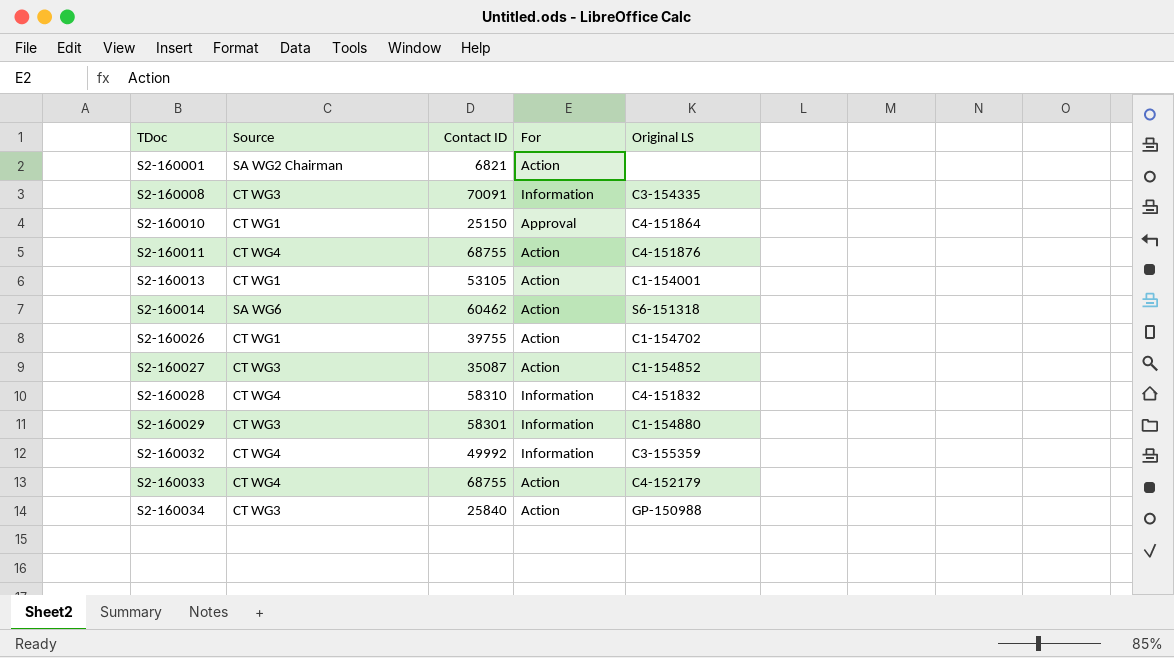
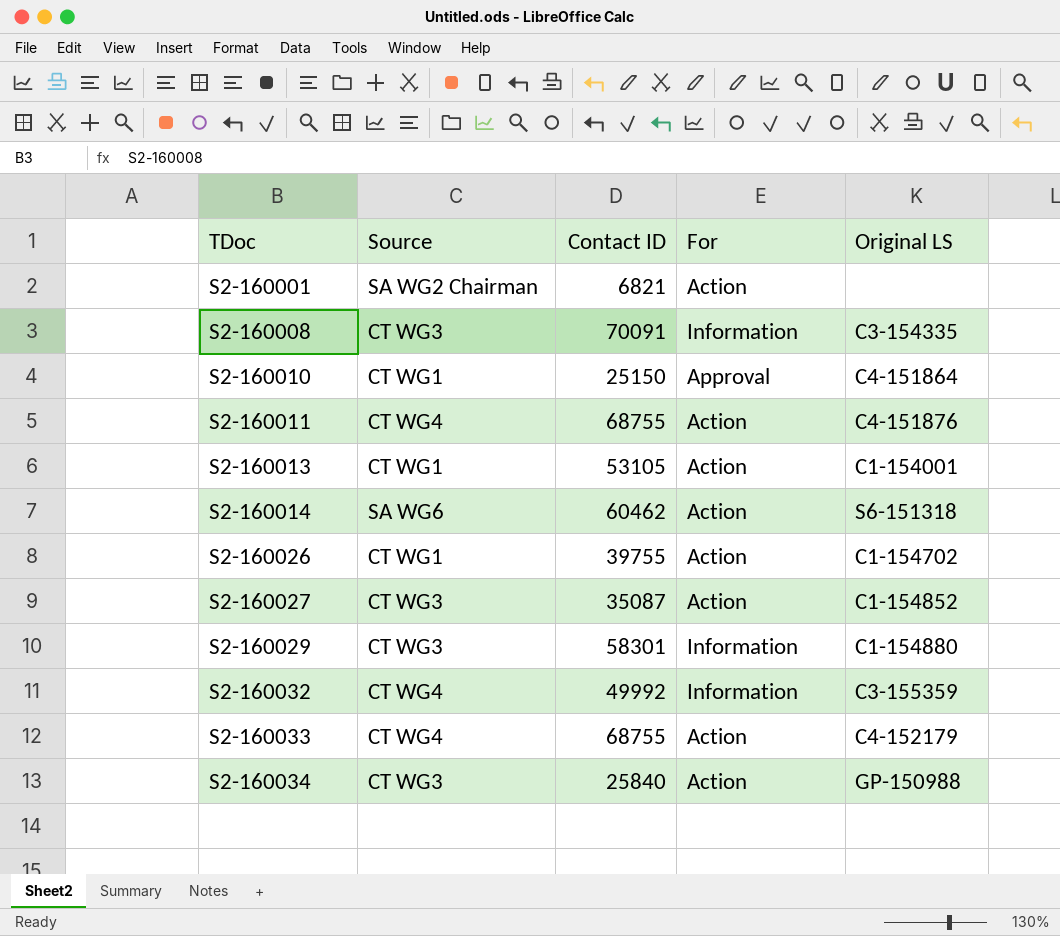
row S2-160028: CT WG4 | 58310 | Information | C4-151832 -> none

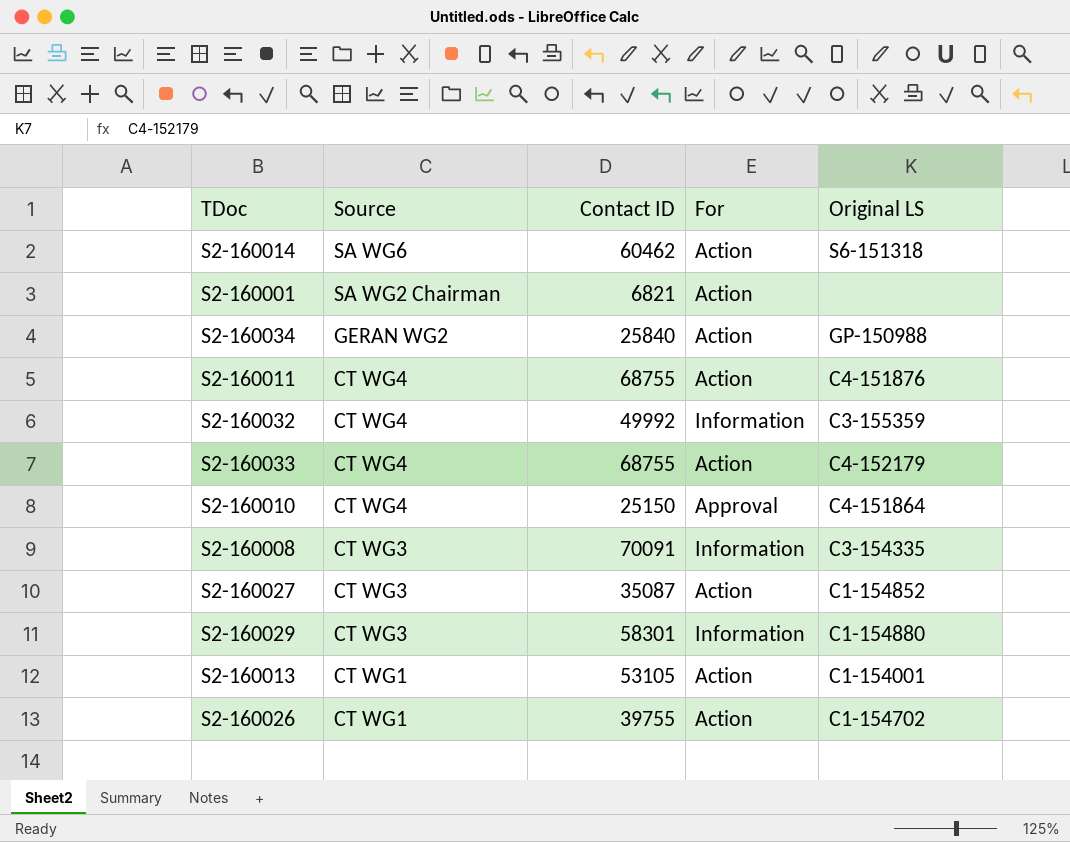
row order: TDoc ascending -> Source descending
S2-160034 | Source: CT WG3 -> GERAN WG2
S2-160010 | Source: CT WG1 -> CT WG4

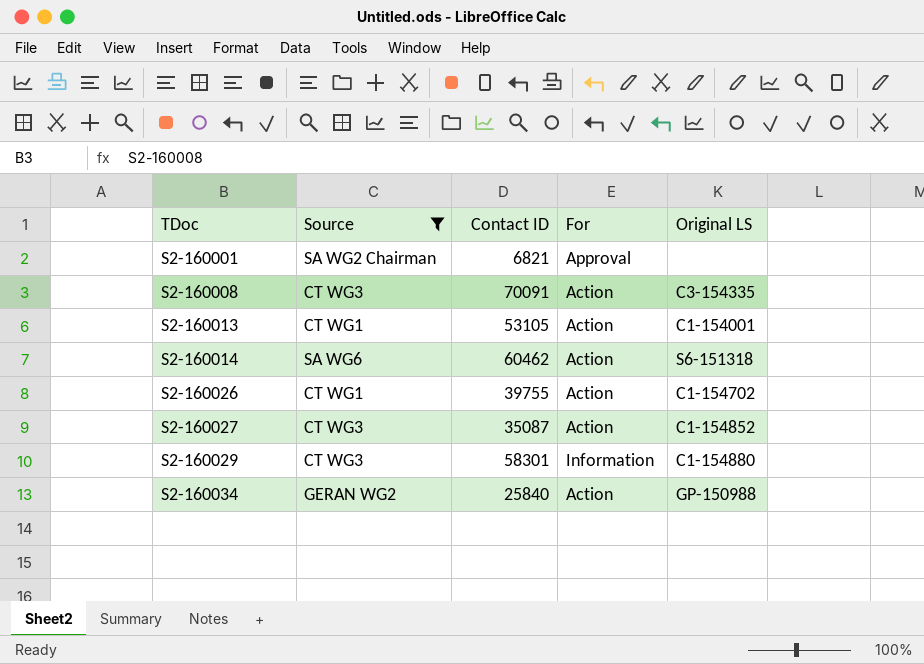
filter: none -> Source != CT WG4
row order: Source descending -> TDoc ascending
S2-160001 | For: Action -> Approval
S2-160008 | For: Information -> Action

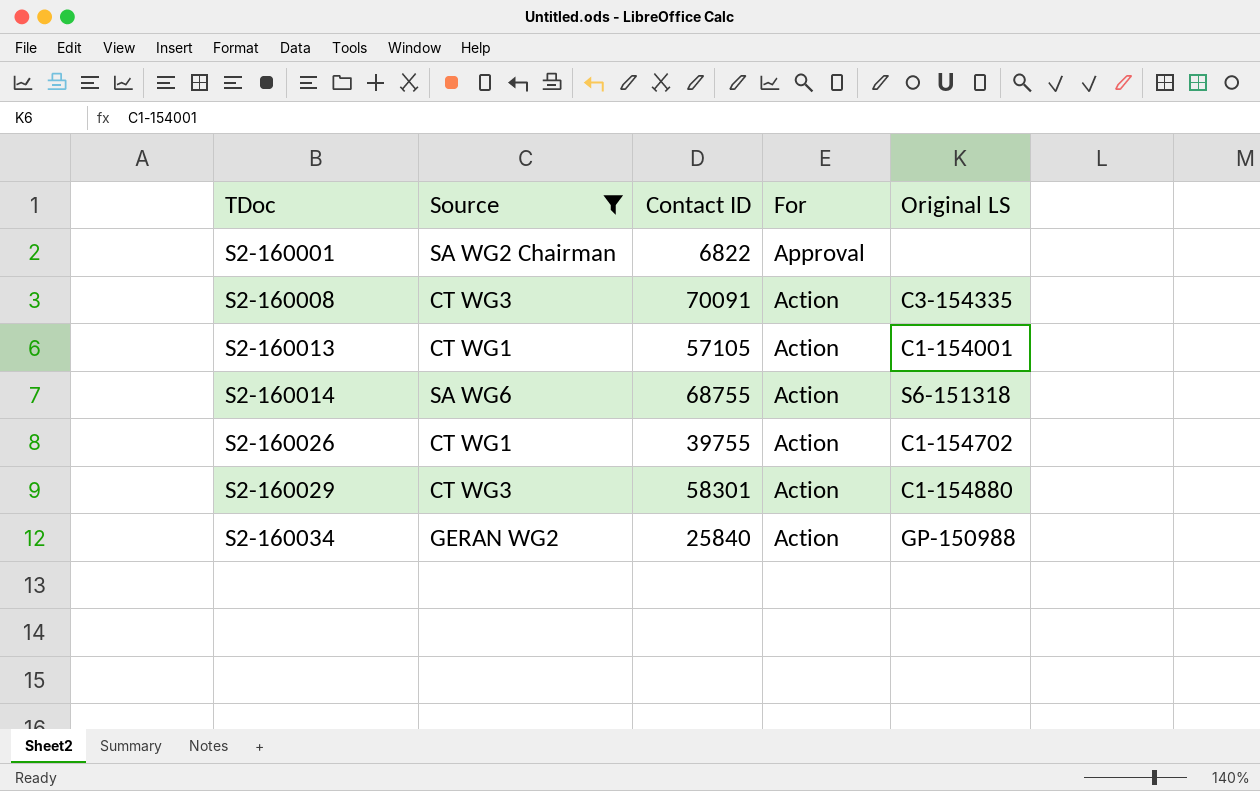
row S2-160027: CT WG3 | 35087 | Action | C1-154852 -> none
S2-160001 | Contact ID: 6821 -> 6822
S2-160013 | Contact ID: 53105 -> 57105
S2-160014 | Contact ID: 60462 -> 68755
S2-160029 | For: Information -> Action

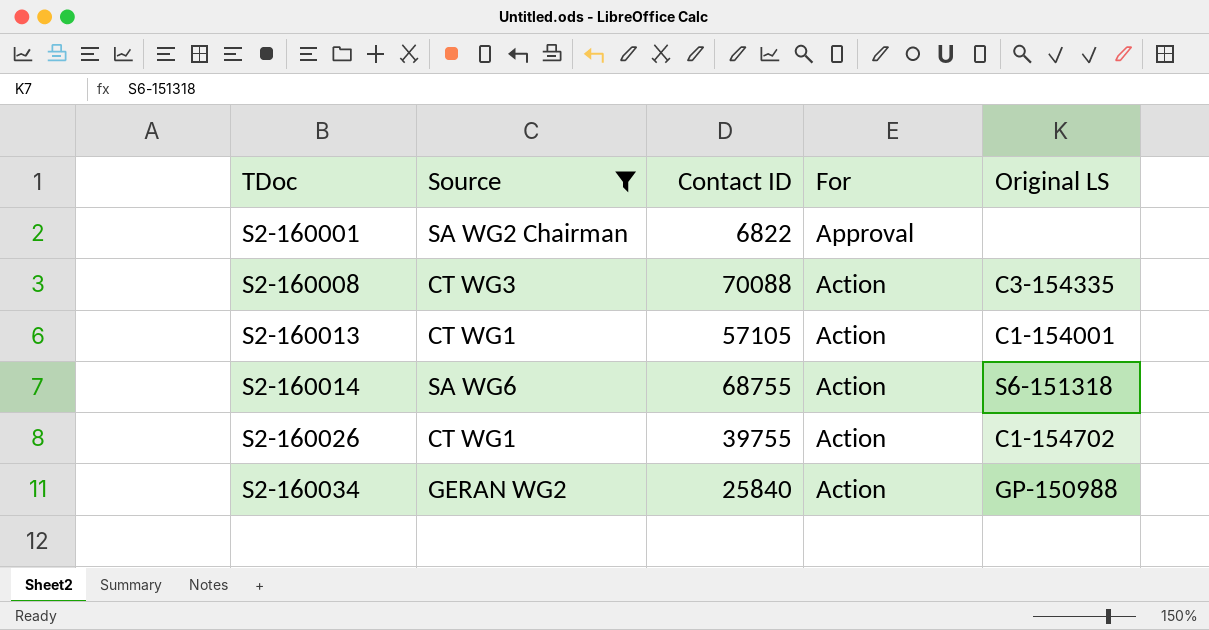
row S2-160029: CT WG3 | 58301 | Action | C1-154880 -> none
S2-160008 | Contact ID: 70091 -> 70088

